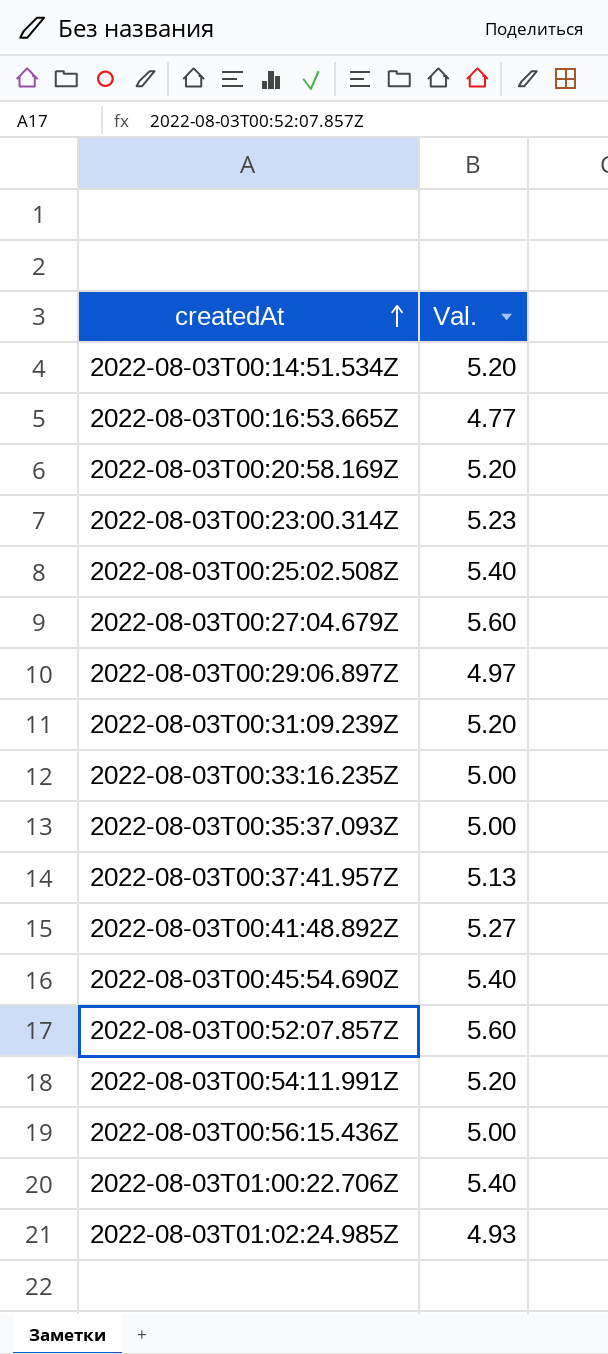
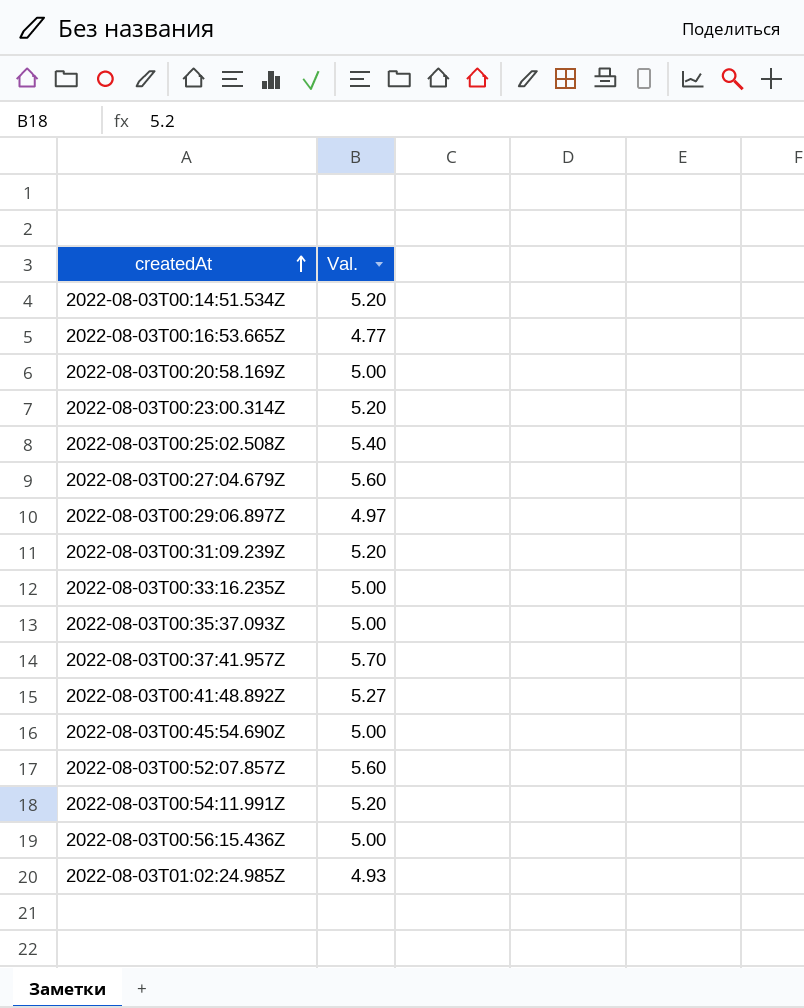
row 2022-08-03T01:00:22.706Z: 5.40 -> none
2022-08-03T00:20:58.169Z | Val.: 5.20 -> 5.00
2022-08-03T00:23:00.314Z | Val.: 5.23 -> 5.20
2022-08-03T00:37:41.957Z | Val.: 5.13 -> 5.70
2022-08-03T00:45:54.690Z | Val.: 5.40 -> 5.00

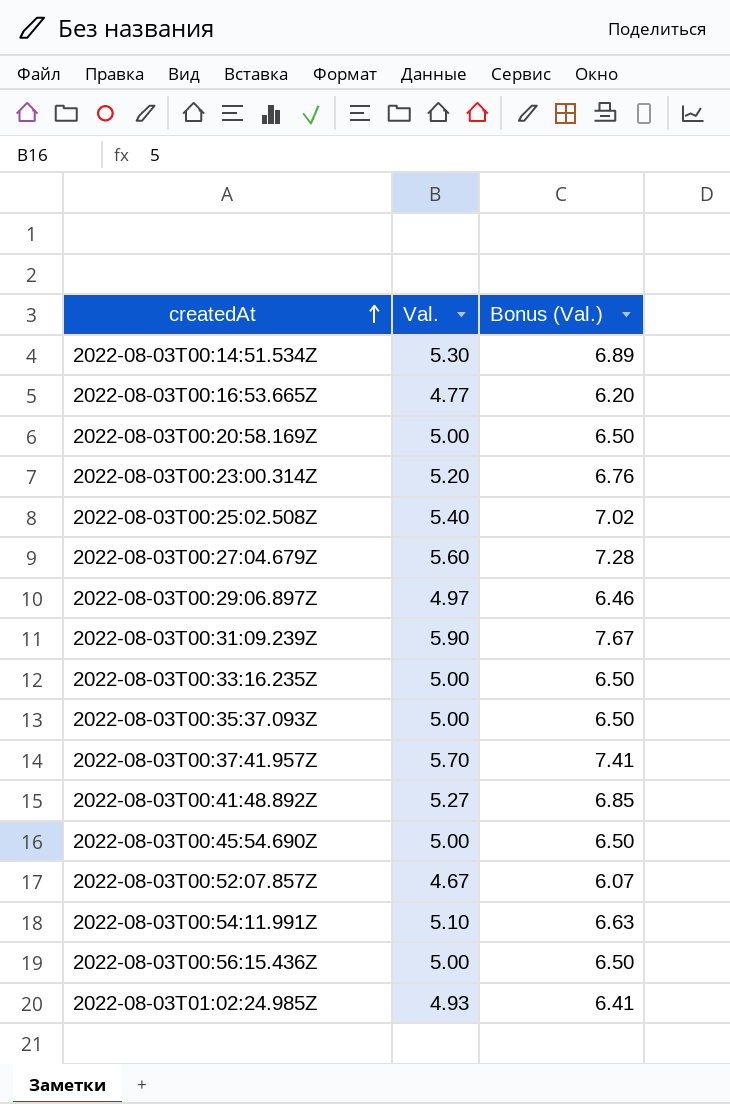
column Bonus (Val.) | formula: none -> [Val.] * 1.3
2022-08-03T00:14:51.534Z | Val.: 5.20 -> 5.30
2022-08-03T00:31:09.239Z | Val.: 5.20 -> 5.90
2022-08-03T00:52:07.857Z | Val.: 5.60 -> 4.67
2022-08-03T00:54:11.991Z | Val.: 5.20 -> 5.10

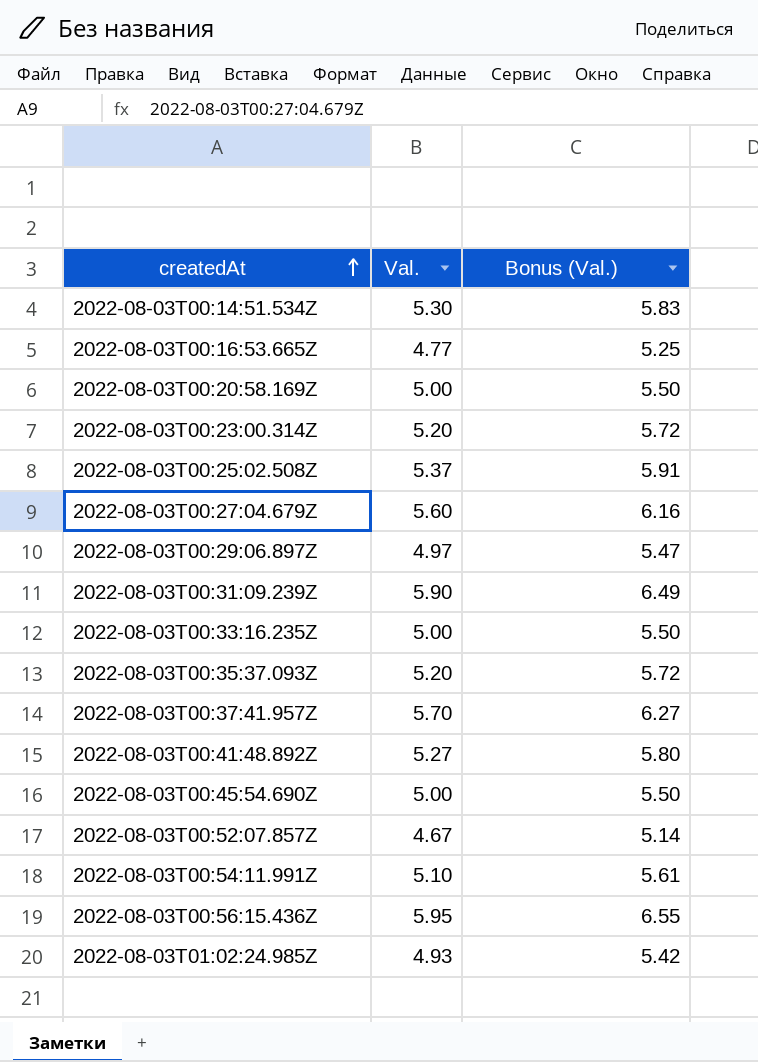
column Bonus (Val.) | formula: [Val.] * 1.3 -> [Val.] * 1.1
2022-08-03T00:25:02.508Z | Val.: 5.40 -> 5.37
2022-08-03T00:35:37.093Z | Val.: 5.00 -> 5.20
2022-08-03T00:56:15.436Z | Val.: 5.00 -> 5.95

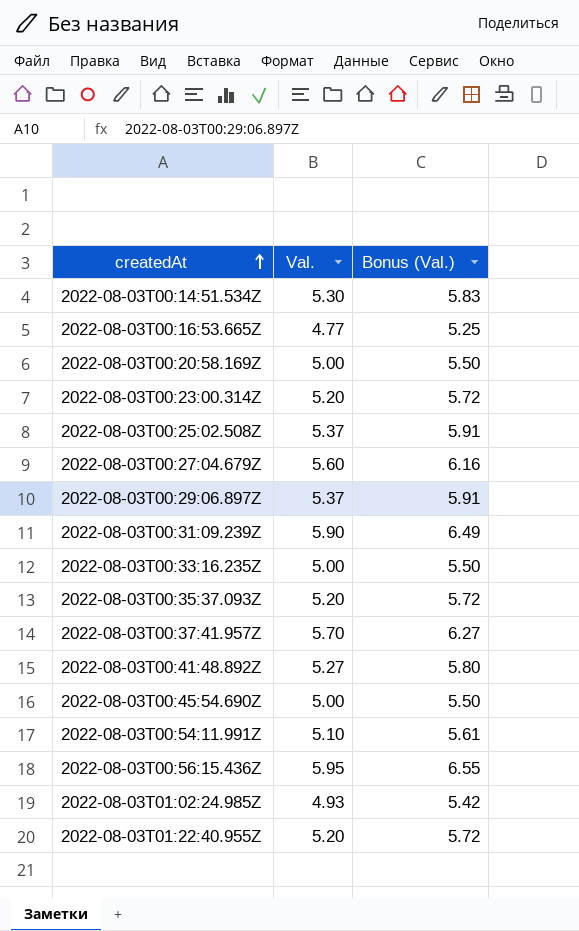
row 2022-08-03T00:52:07.857Z: 4.67 | 5.14 -> none
2022-08-03T00:29:06.897Z | Val.: 4.97 -> 5.37
2022-08-03T00:29:06.897Z | Bonus (Val.): 5.47 -> 5.91
row 2022-08-03T01:22:40.955Z: none -> 5.20 | 5.72

